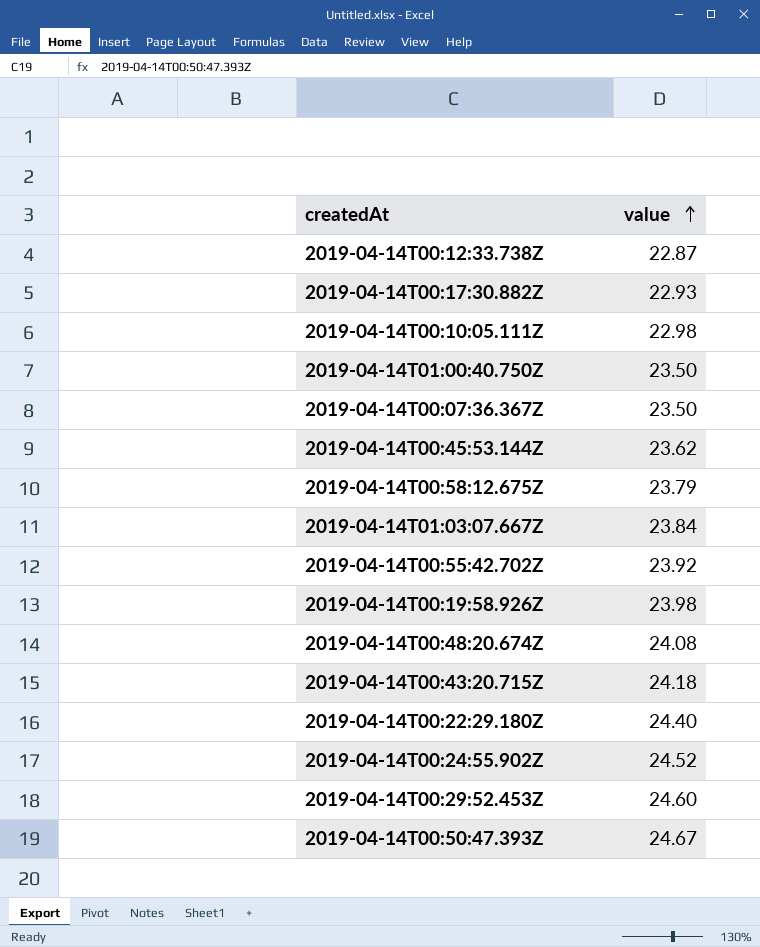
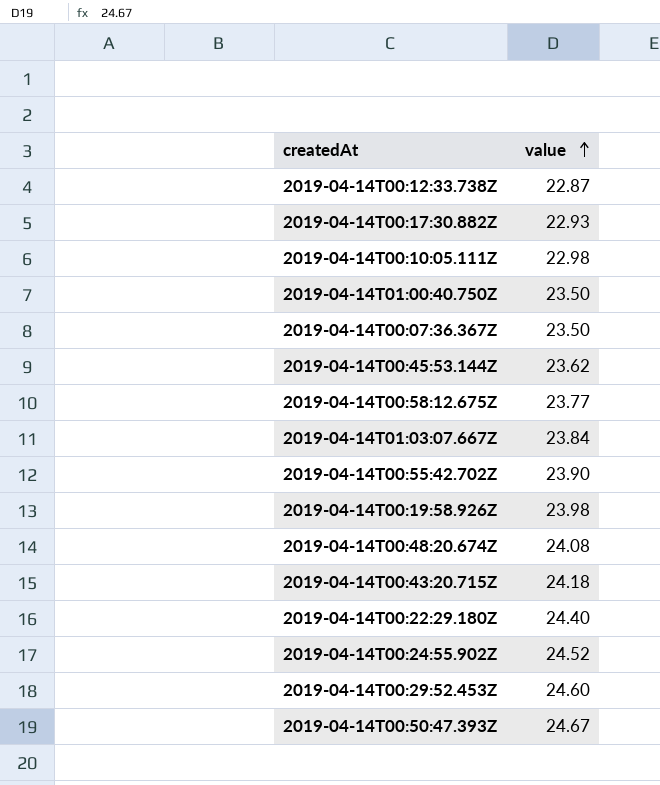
2019-04-14T00:58:12.675Z | value: 23.79 -> 23.77
2019-04-14T00:55:42.702Z | value: 23.92 -> 23.90

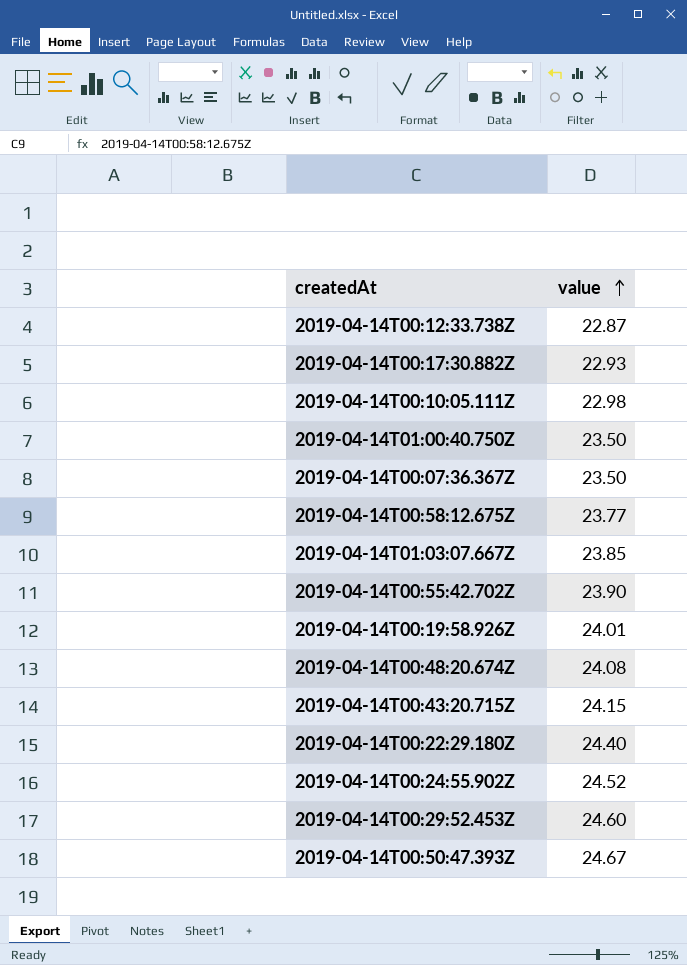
row 2019-04-14T00:45:53.144Z: 23.62 -> none
2019-04-14T01:03:07.667Z | value: 23.84 -> 23.85
2019-04-14T00:19:58.926Z | value: 23.98 -> 24.01
2019-04-14T00:43:20.715Z | value: 24.18 -> 24.15

